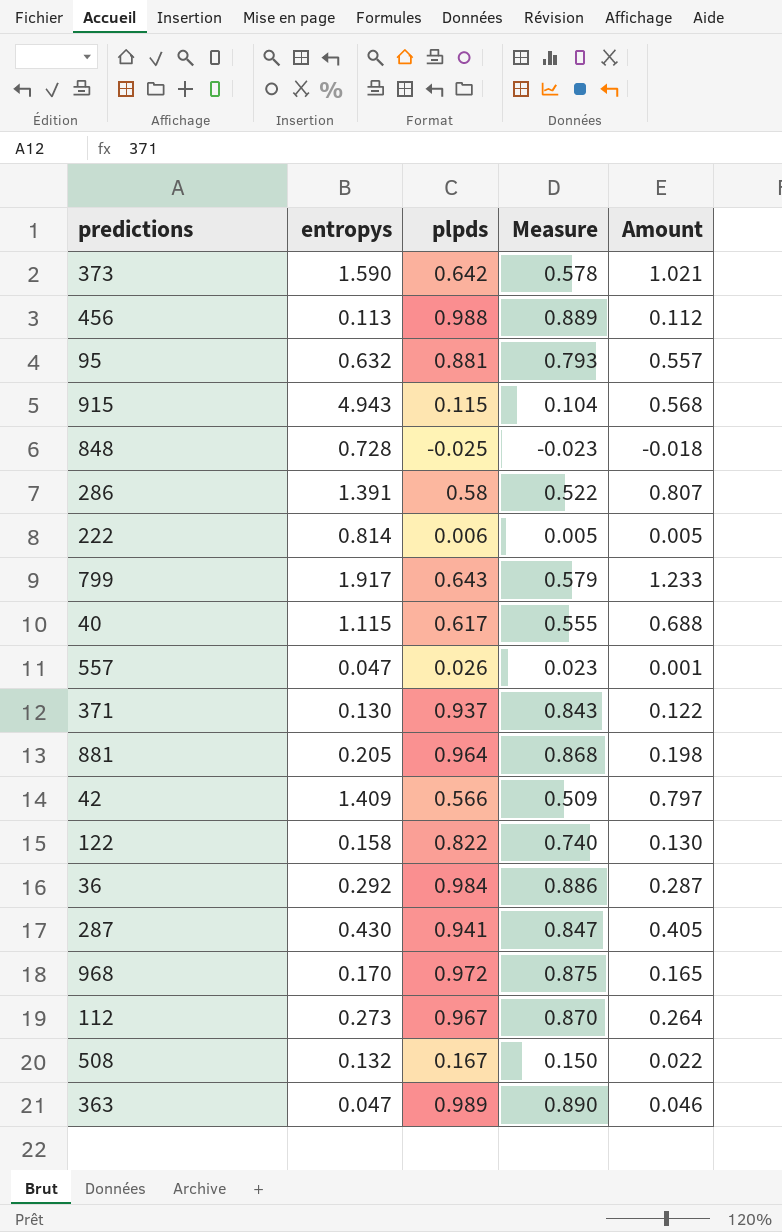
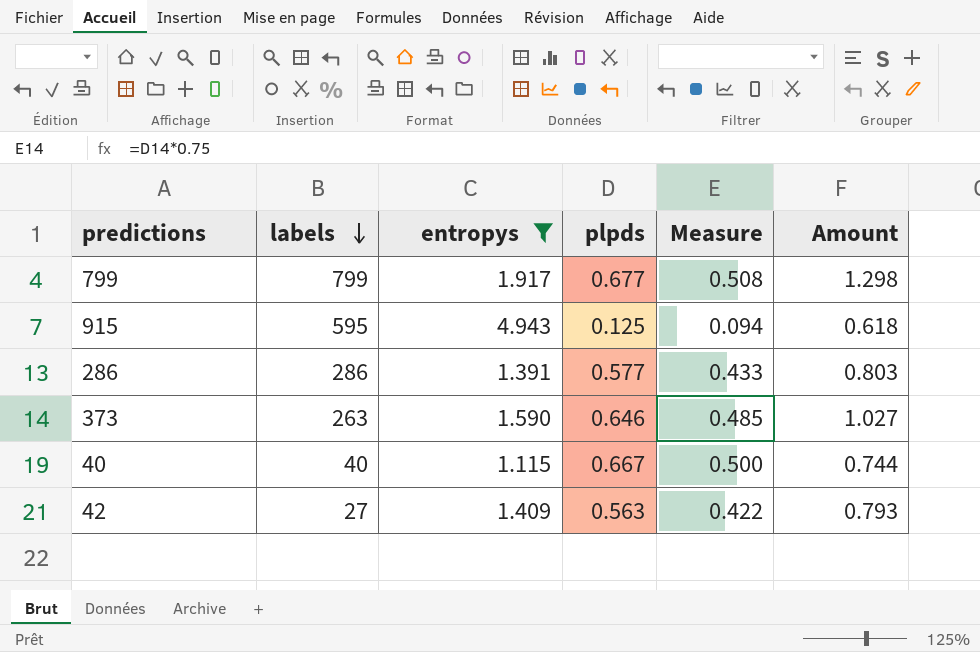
filter: none -> entropys >= 1.115
row order: none -> labels descending
column labels | position: none -> 2
column Measure | formula: [plpds] * 0.9 -> [plpds] * 0.75
799 | plpds: 0.643 -> 0.677
799 | Amount: 1.233 -> 1.298
915 | plpds: 0.115 -> 0.125
915 | Amount: 0.568 -> 0.618
286 | plpds: 0.58 -> 0.577
286 | Amount: 0.807 -> 0.803
373 | plpds: 0.642 -> 0.646
373 | Amount: 1.021 -> 1.027
40 | plpds: 0.617 -> 0.667
40 | Amount: 0.688 -> 0.744
42 | plpds: 0.566 -> 0.563
42 | Amount: 0.797 -> 0.793

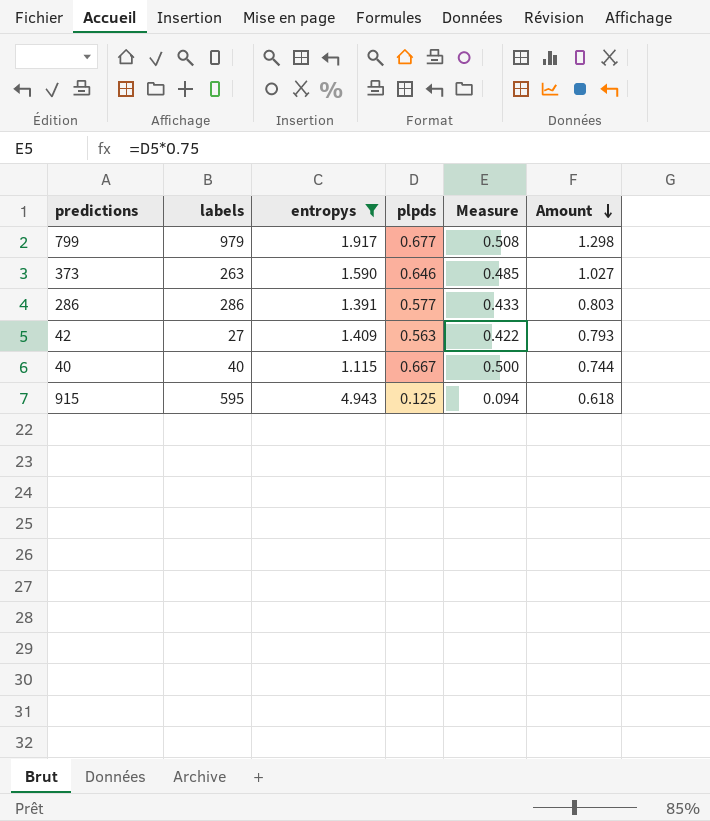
row order: labels descending -> Amount descending
799 | labels: 799 -> 979

